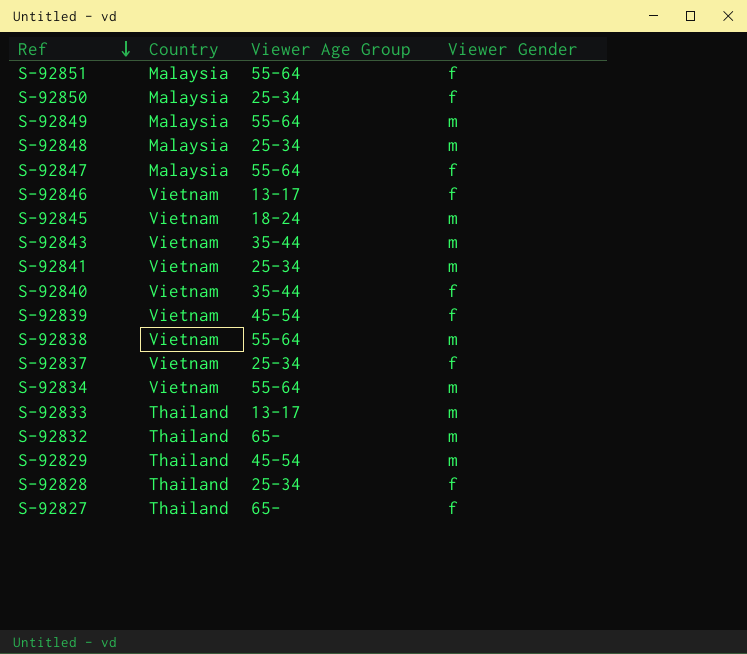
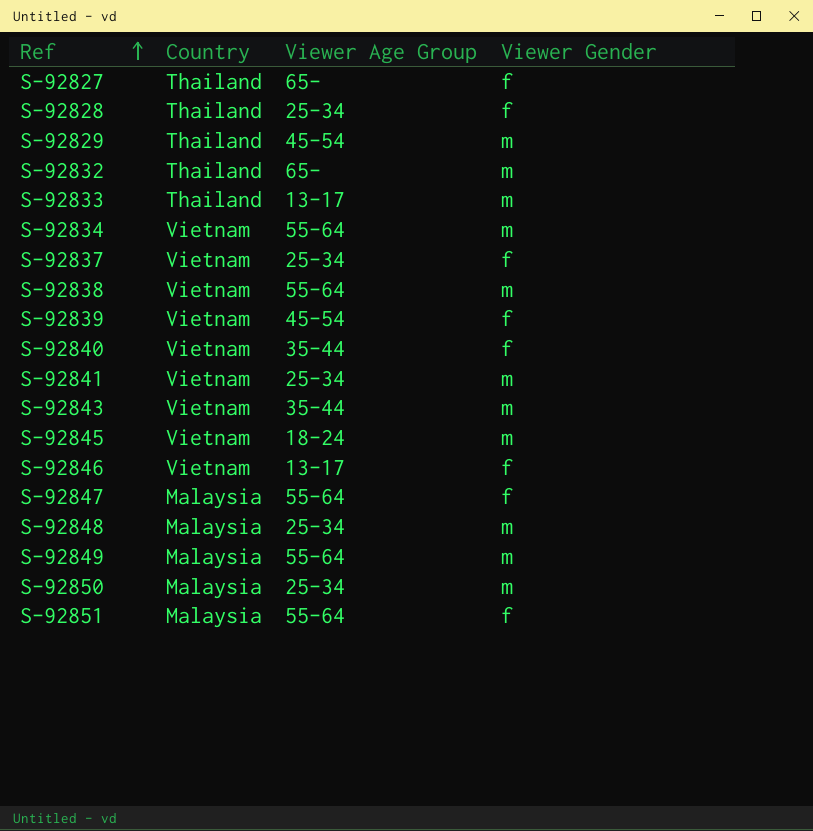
row order: Ref descending -> Ref ascending
S-92850 | Viewer Gender: f -> m

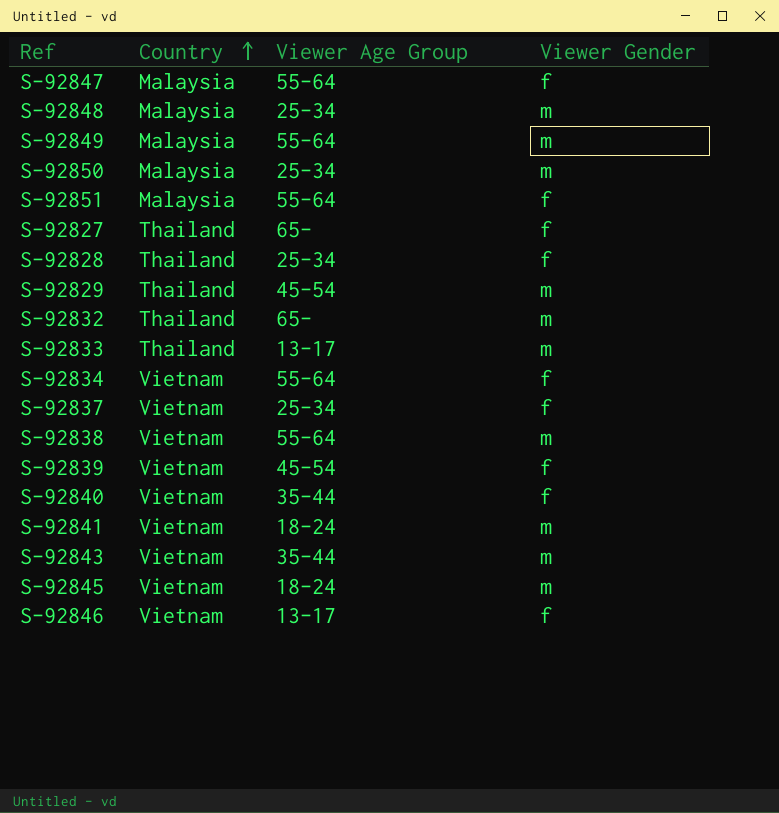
row order: Ref ascending -> Country ascending
S-92834 | Viewer Gender: m -> f
S-92841 | Viewer Age Group: 25-34 -> 18-24

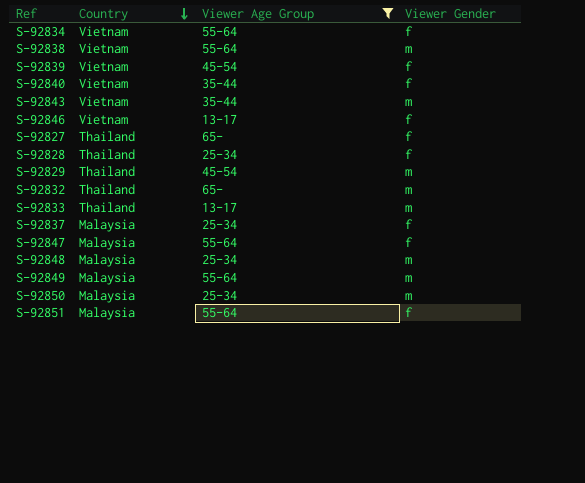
filter: none -> Viewer Age Group != 18-24
row order: Country ascending -> Country descending
S-92837 | Country: Vietnam -> Malaysia

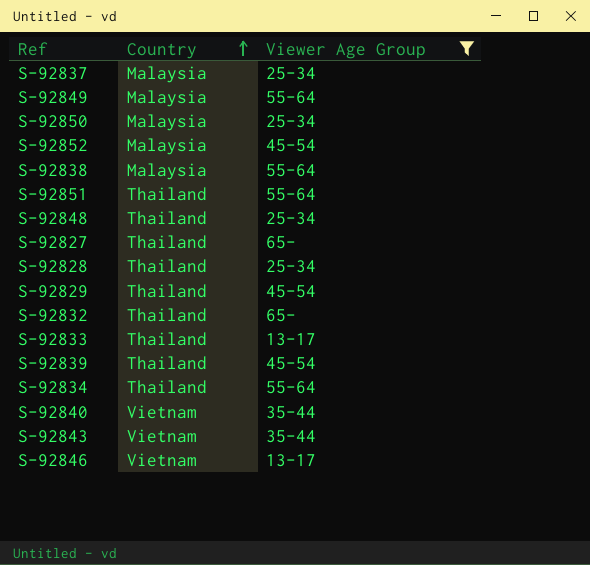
row order: Country descending -> Country ascending
column Viewer Gender | position: 4 -> none
row S-92847: Malaysia | 55-64 | f -> none
row S-92852: none -> Malaysia | 45-54
S-92838 | Country: Vietnam -> Malaysia
S-92851 | Country: Malaysia -> Thailand
S-92848 | Country: Malaysia -> Thailand
S-92839 | Country: Vietnam -> Thailand
S-92834 | Country: Vietnam -> Thailand

